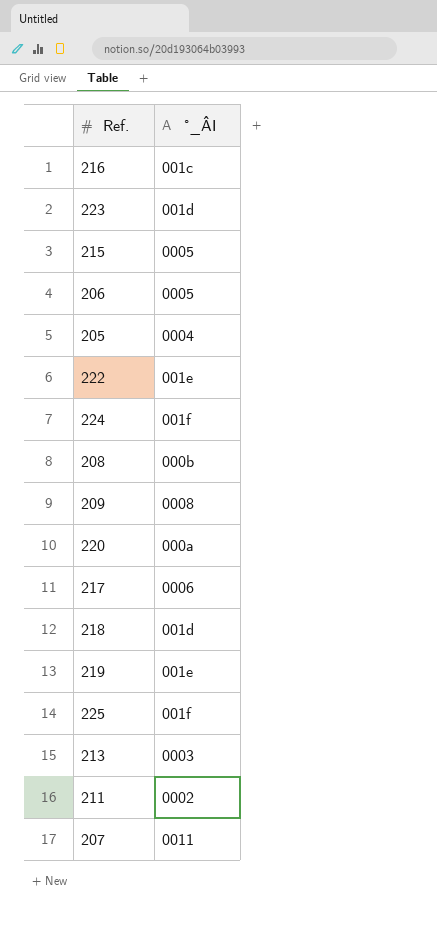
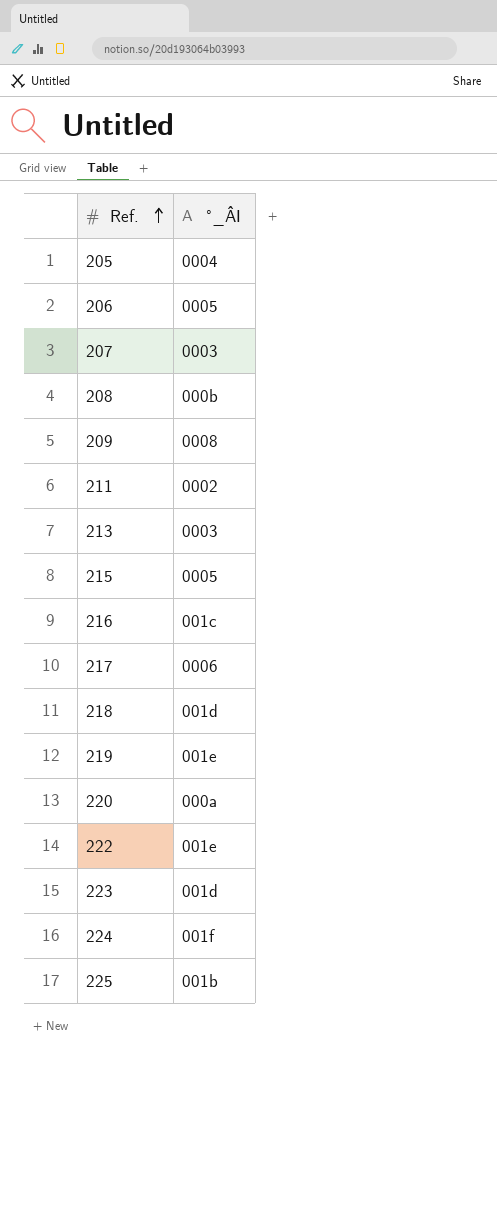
row order: none -> Ref. ascending
207 | °_ÂI: 0011 -> 0003
225 | °_ÂI: 001f -> 001b

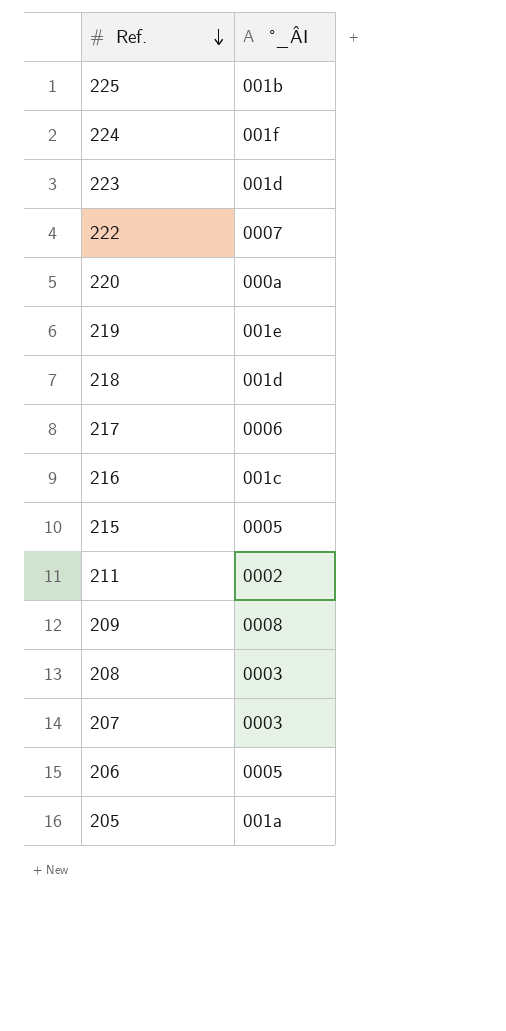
row order: Ref. ascending -> Ref. descending
row 213: 0003 -> none
222 | °_ÂI: 001e -> 0007
208 | °_ÂI: 000b -> 0003
205 | °_ÂI: 0004 -> 001a

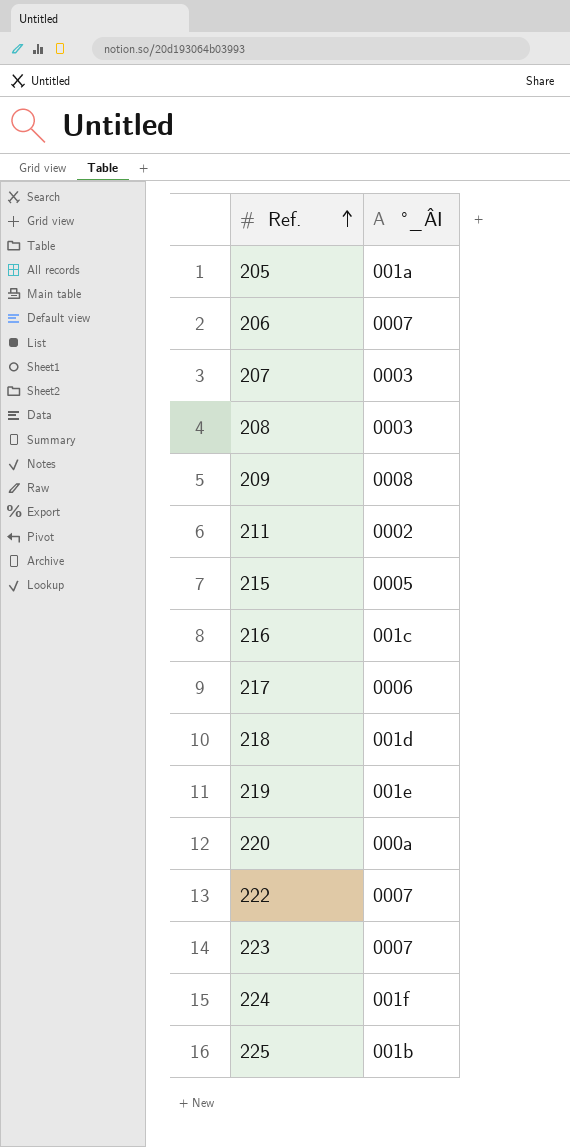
row order: Ref. descending -> Ref. ascending
206 | °_ÂI: 0005 -> 0007
223 | °_ÂI: 001d -> 0007

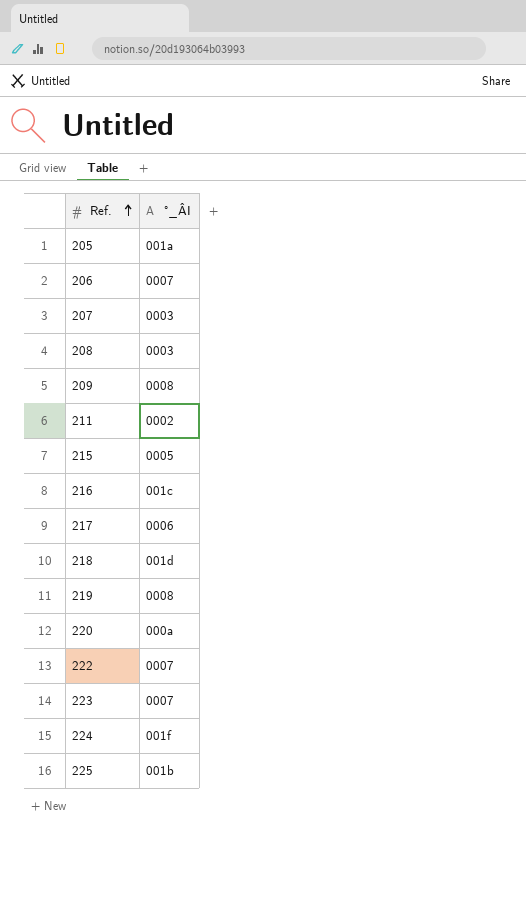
219 | °_ÂI: 001e -> 0008

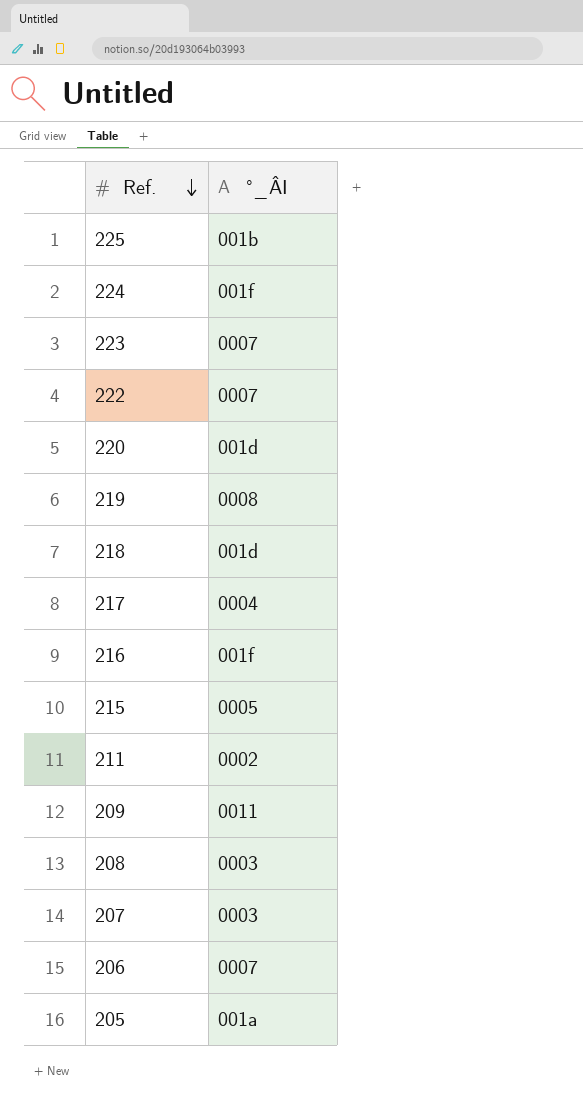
row order: Ref. ascending -> Ref. descending
220 | °_ÂI: 000a -> 001d
217 | °_ÂI: 0006 -> 0004
216 | °_ÂI: 001c -> 001f
209 | °_ÂI: 0008 -> 0011

